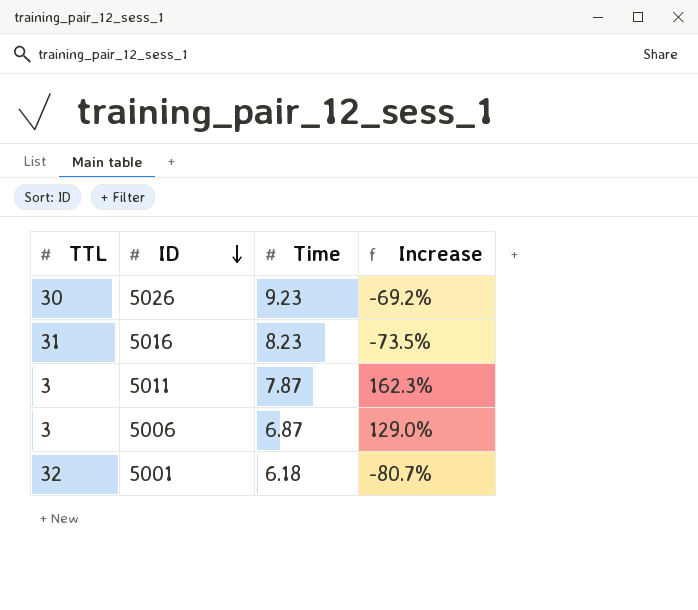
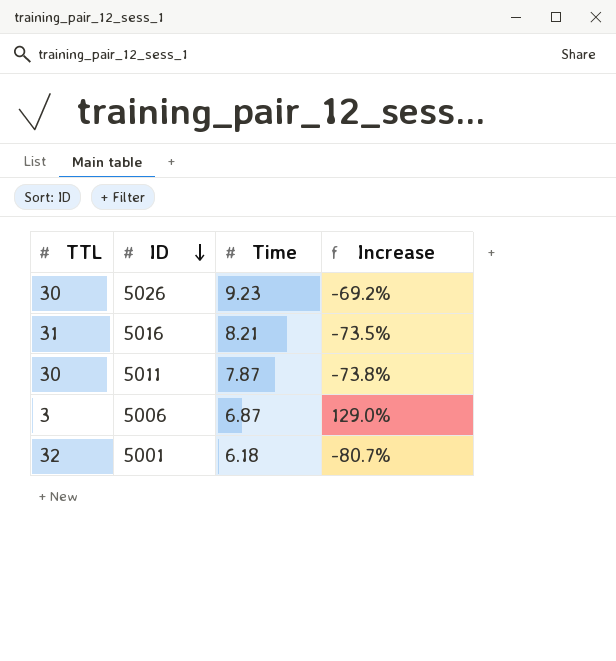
5016 | Time: 8.23 -> 8.21
5011 | TTL: 3 -> 30
5011 | Increase: 162.3% -> -73.8%

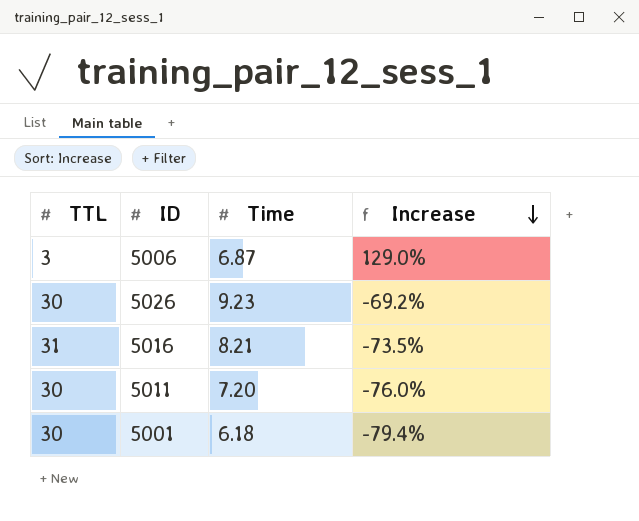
row order: ID descending -> Increase descending
5011 | Time: 7.87 -> 7.20
5011 | Increase: -73.8% -> -76.0%
5001 | TTL: 32 -> 30
5001 | Increase: -80.7% -> -79.4%

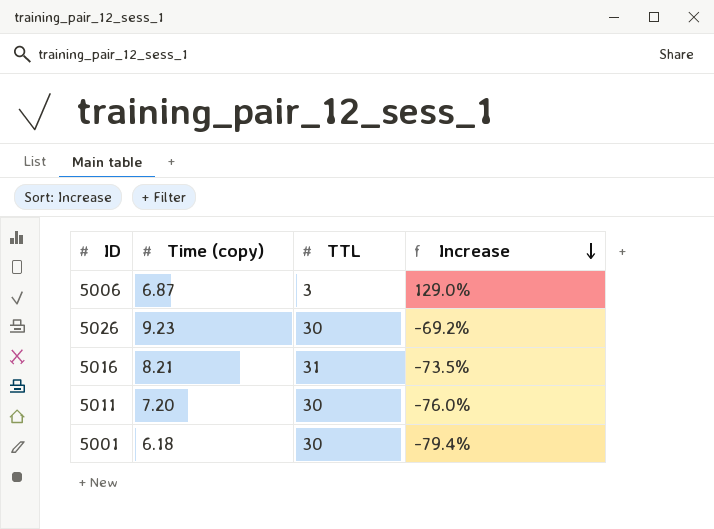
column name: Time -> Time (copy)
column TTL | position: 1 -> 3

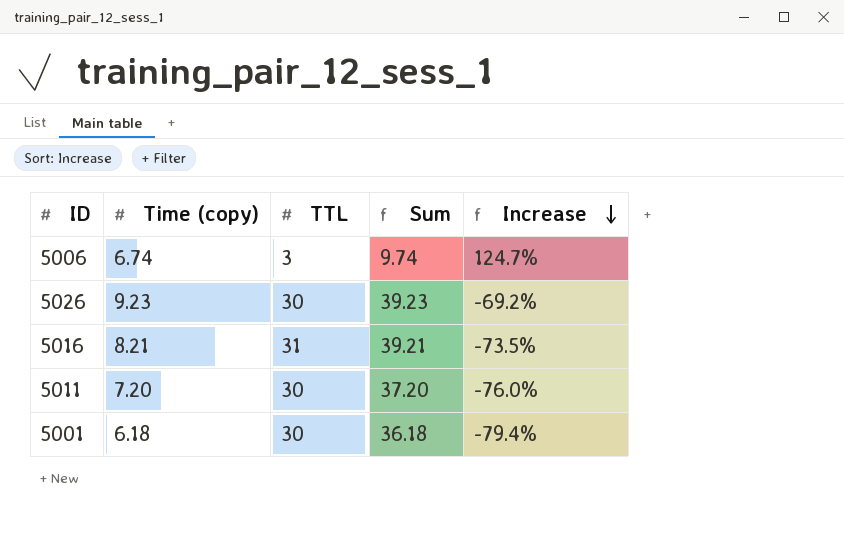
column Sum | formula: none -> [Time (copy)] + [TTL]
5006 | Time (copy): 6.87 -> 6.74
5006 | Increase: 129.0% -> 124.7%

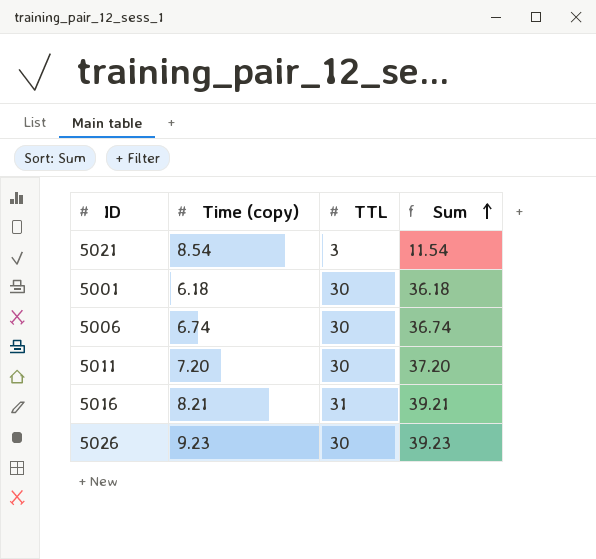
row order: Increase descending -> Sum ascending
column Increase | formula: ([Time (copy)] - [TTL]) / [TTL] -> none
row 5021: none -> 8.54 | 3 | 11.54
5006 | TTL: 3 -> 30
5006 | Sum: 9.74 -> 36.74

